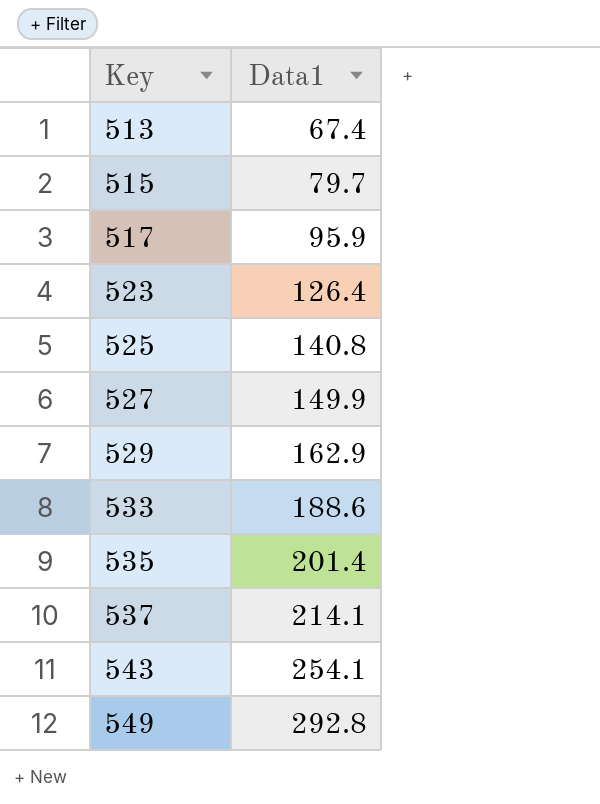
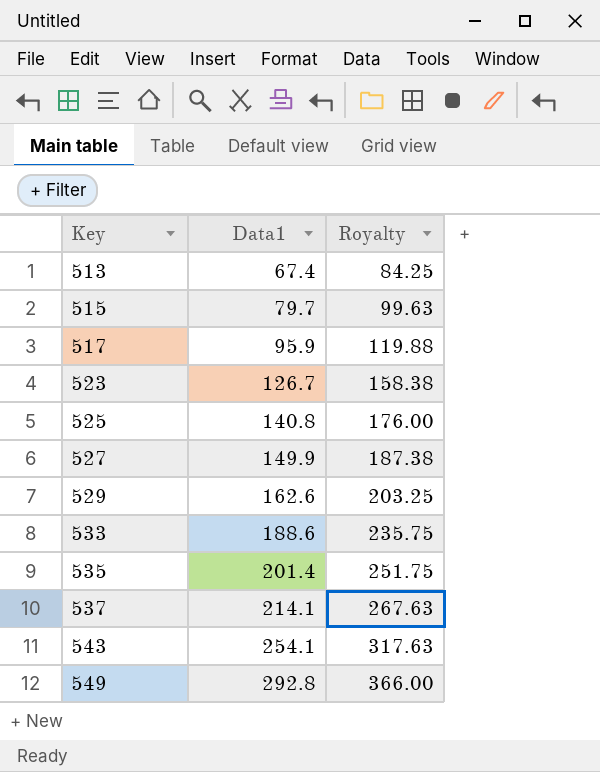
column Royalty | formula: none -> [Data1] * 1.25
523 | Data1: 126.4 -> 126.7
529 | Data1: 162.9 -> 162.6

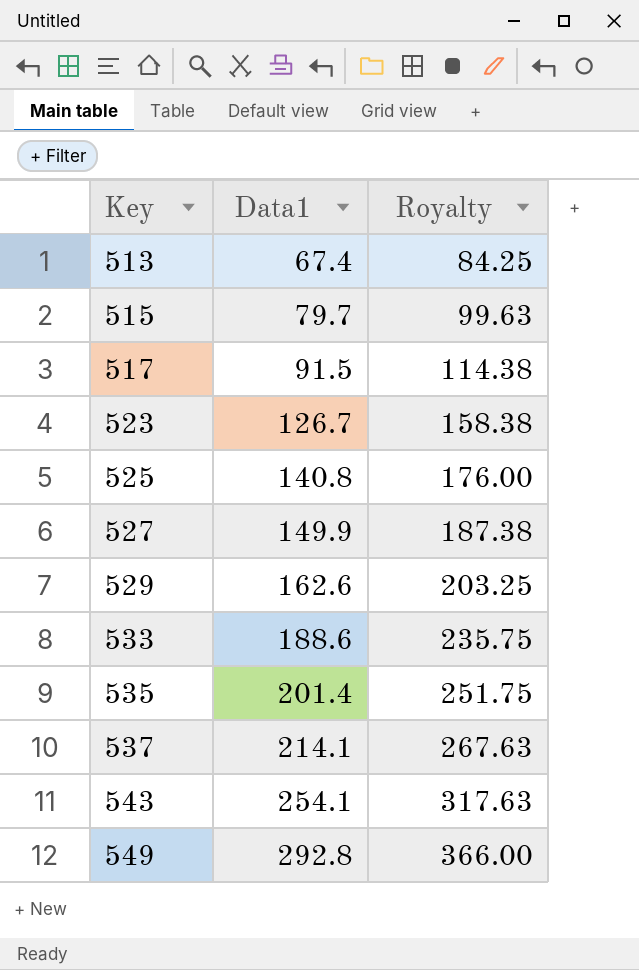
517 | Data1: 95.9 -> 91.5
517 | Royalty: 119.88 -> 114.38

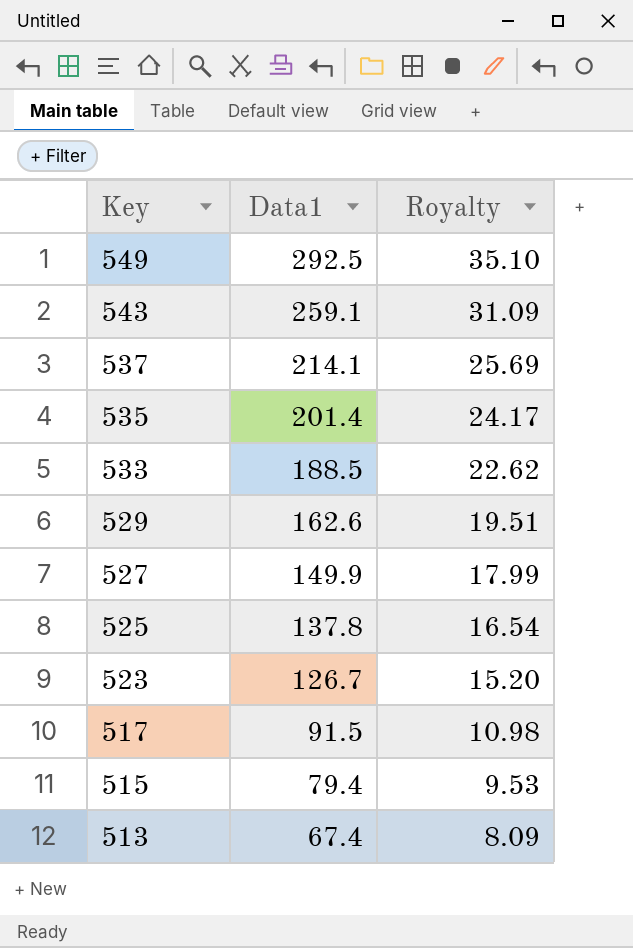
row order: Key ascending -> Key descending
column Royalty | formula: [Data1] * 1.25 -> [Data1] * 0.12
549 | Data1: 292.8 -> 292.5
543 | Data1: 254.1 -> 259.1
533 | Data1: 188.6 -> 188.5
525 | Data1: 140.8 -> 137.8
515 | Data1: 79.7 -> 79.4

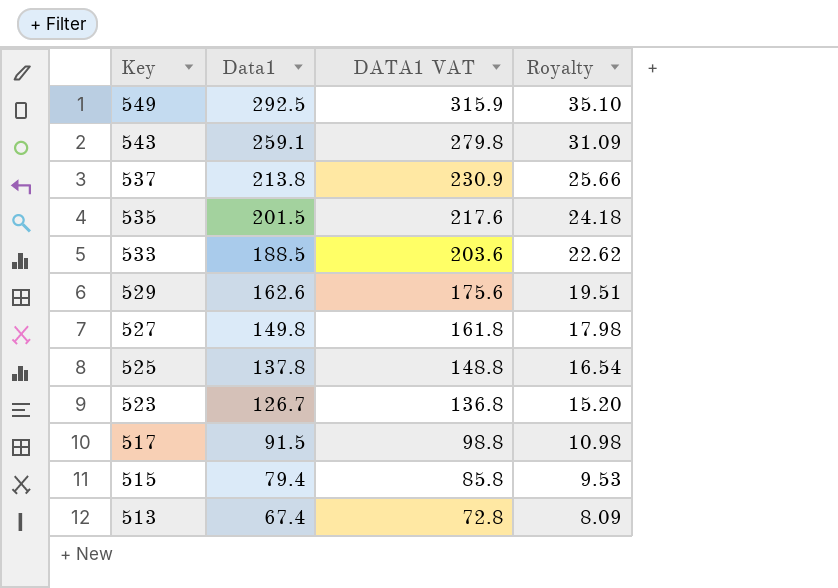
column DATA1 VAT | formula: none -> [Data1] * 1.08
537 | Data1: 214.1 -> 213.8
537 | Royalty: 25.69 -> 25.66
535 | Data1: 201.4 -> 201.5
535 | Royalty: 24.17 -> 24.18
527 | Data1: 149.9 -> 149.8
527 | Royalty: 17.99 -> 17.98

